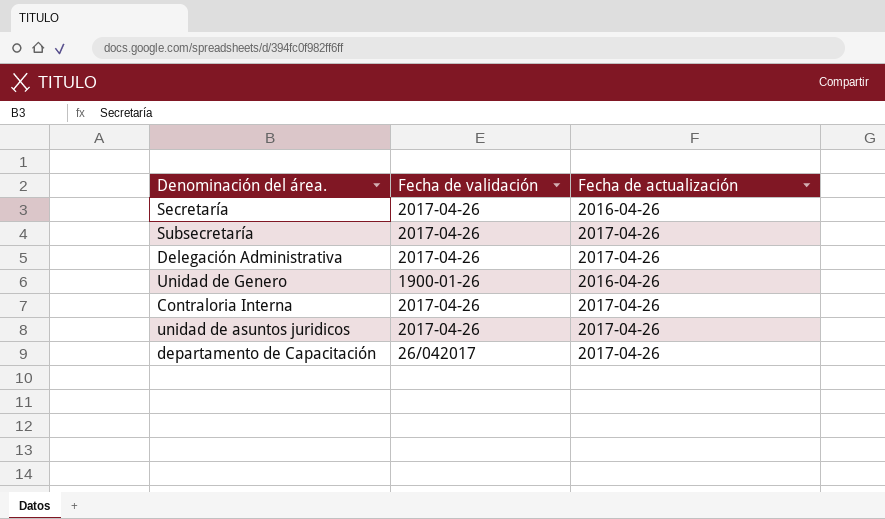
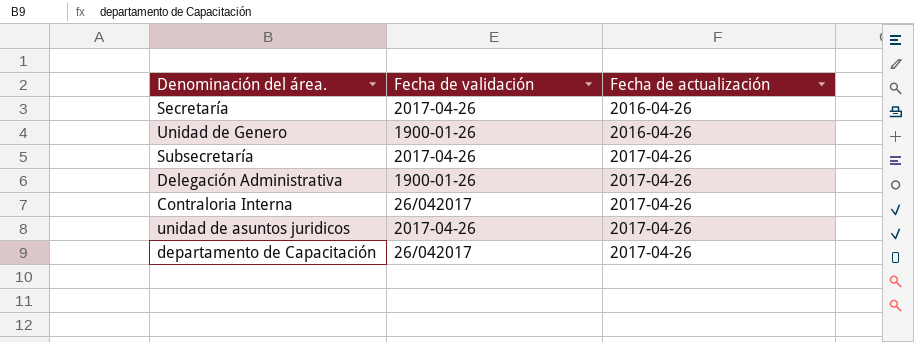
row order: none -> Fecha de actualización ascending
Delegación Administrativa | Fecha de validación: 2017-04-26 -> 1900-01-26
Contraloria Interna | Fecha de validación: 2017-04-26 -> 26/042017

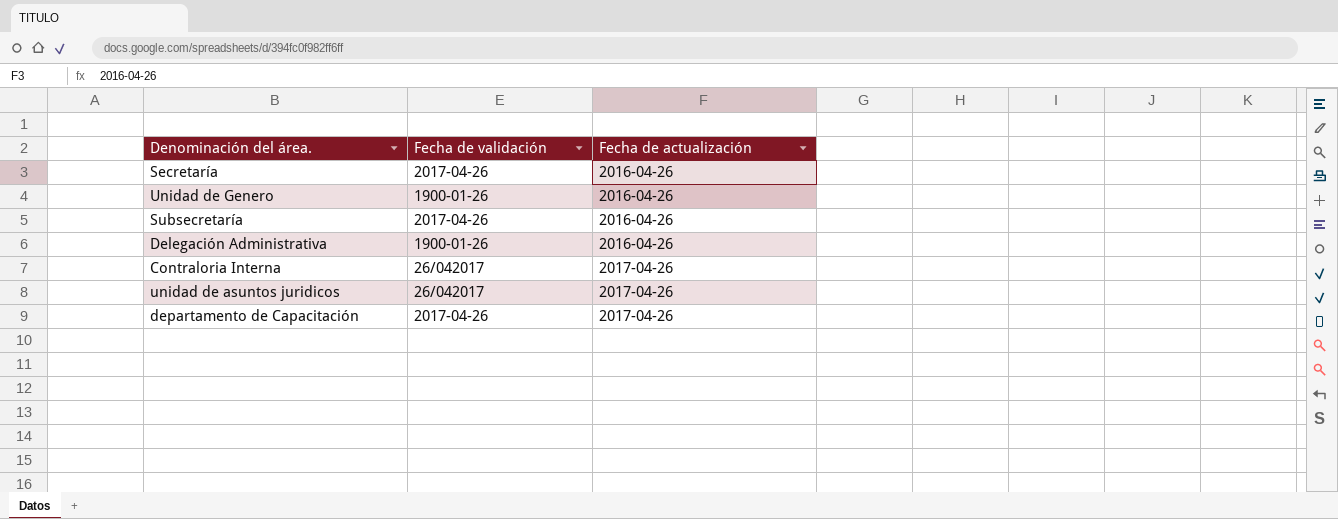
Subsecretaría | Fecha de actualización: 2017-04-26 -> 2016-04-26
Delegación Administrativa | Fecha de actualización: 2017-04-26 -> 2016-04-26
unidad de asuntos juridicos | Fecha de validación: 2017-04-26 -> 26/042017
departamento de Capacitación | Fecha de validación: 26/042017 -> 2017-04-26

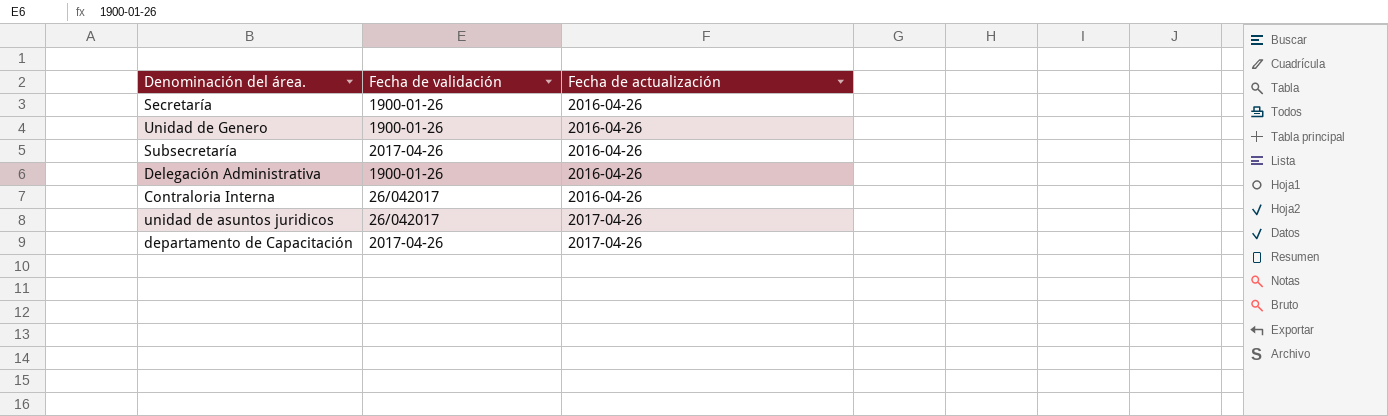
Secretaría | Fecha de validación: 2017-04-26 -> 1900-01-26
Contraloria Interna | Fecha de actualización: 2017-04-26 -> 2016-04-26

